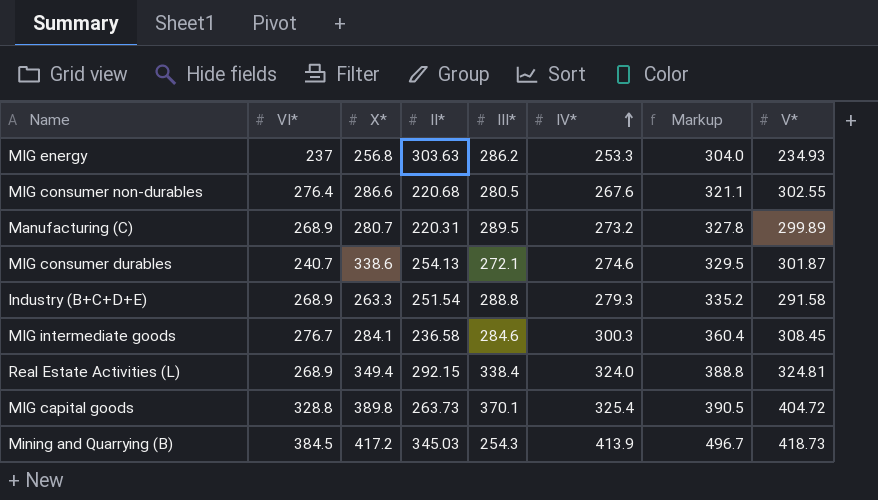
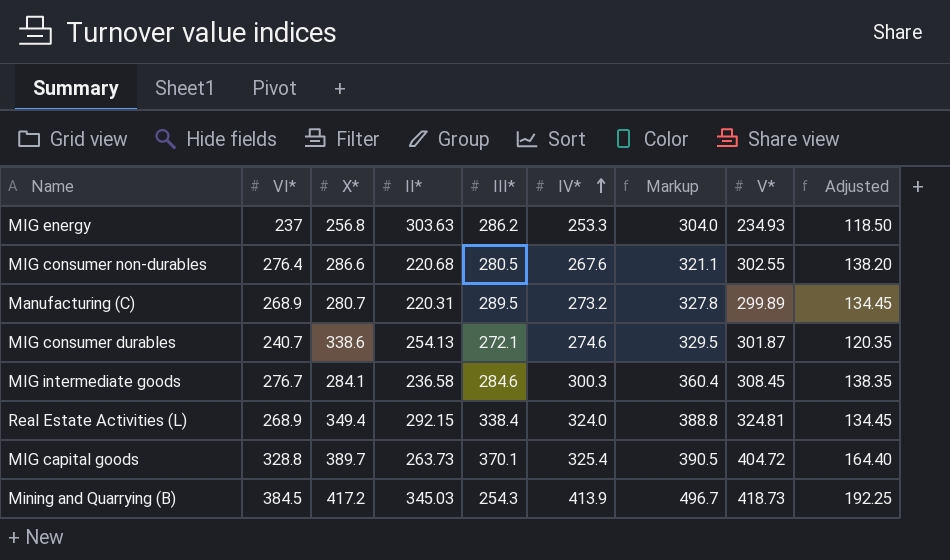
column Adjusted | formula: none -> [VI*] * 0.5
row Industry (B+C+D+E): 268.9 | 263.3 | 251.54 | 288.8 | 279.3 | 335.2 | 291.58 -> none
MIG capital goods | X*: 389.8 -> 389.7

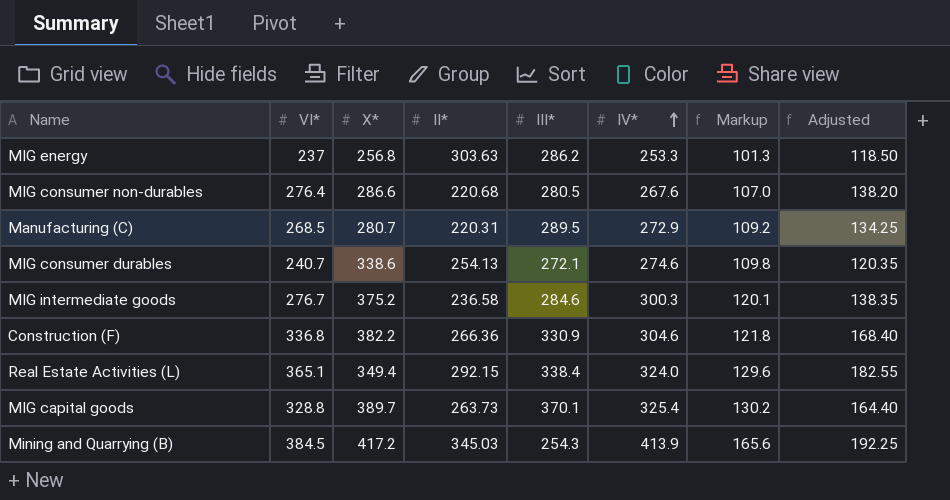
column V* | position: 8 -> none
column Markup | formula: [IV*] * 1.2 -> [IV*] * 0.4
Manufacturing (C) | VI*: 268.9 -> 268.5
Manufacturing (C) | IV*: 273.2 -> 272.9
Manufacturing (C) | Adjusted: 134.45 -> 134.25
MIG intermediate goods | X*: 284.1 -> 375.2
row Construction (F): none -> 336.8 | 382.2 | 266.36 | 330.9 | 304.6 | 121.8 | 168.40
Real Estate Activities (L) | VI*: 268.9 -> 365.1
Real Estate Activities (L) | Adjusted: 134.45 -> 182.55

